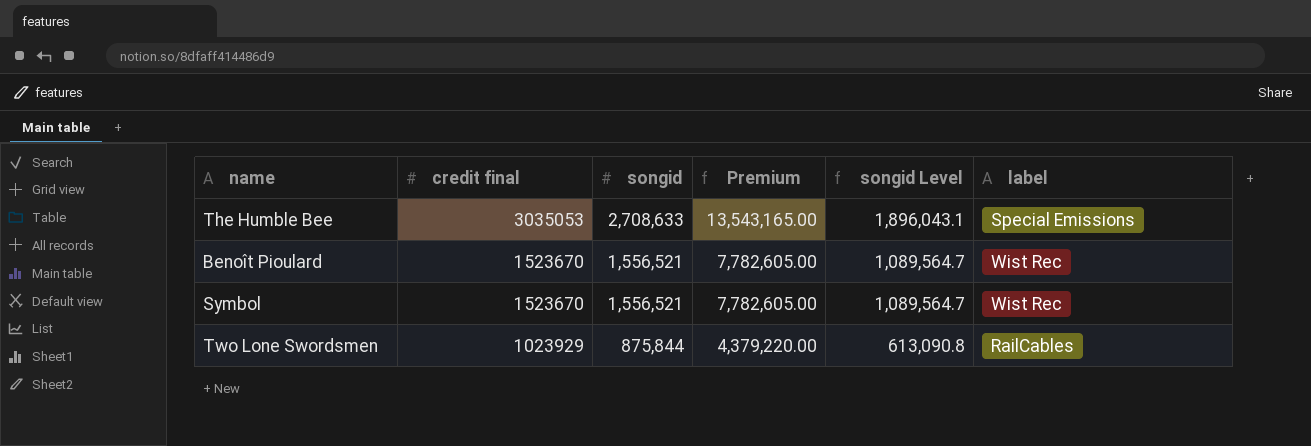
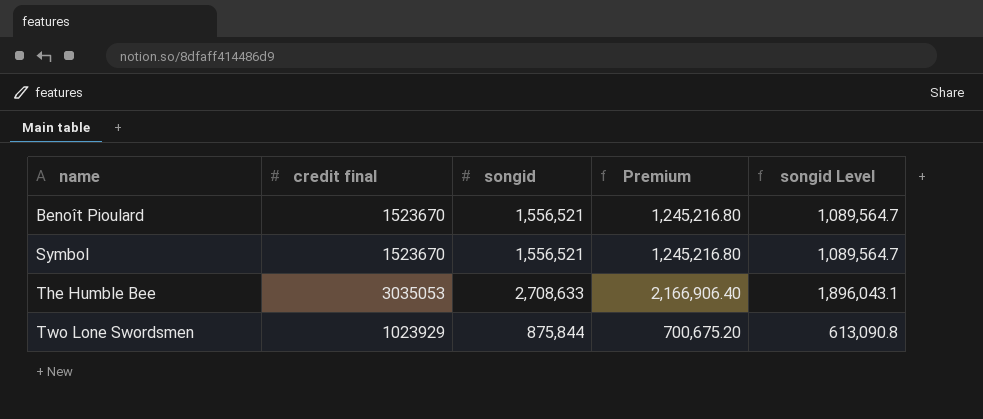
row order: credit final descending -> name ascending
column label | position: 6 -> none
column Premium | formula: [songid] * 5 -> [songid] * 0.8

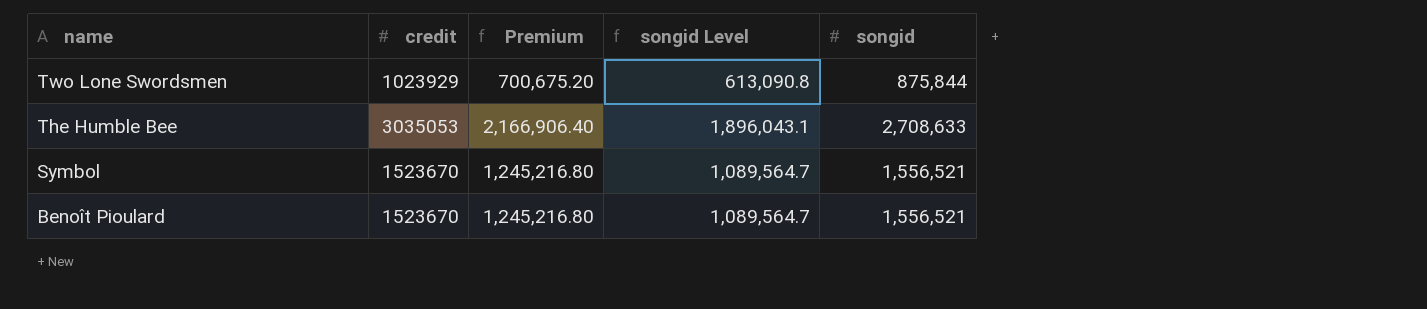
row order: name ascending -> name descending
column name: credit final -> credit
column songid | position: 3 -> 5

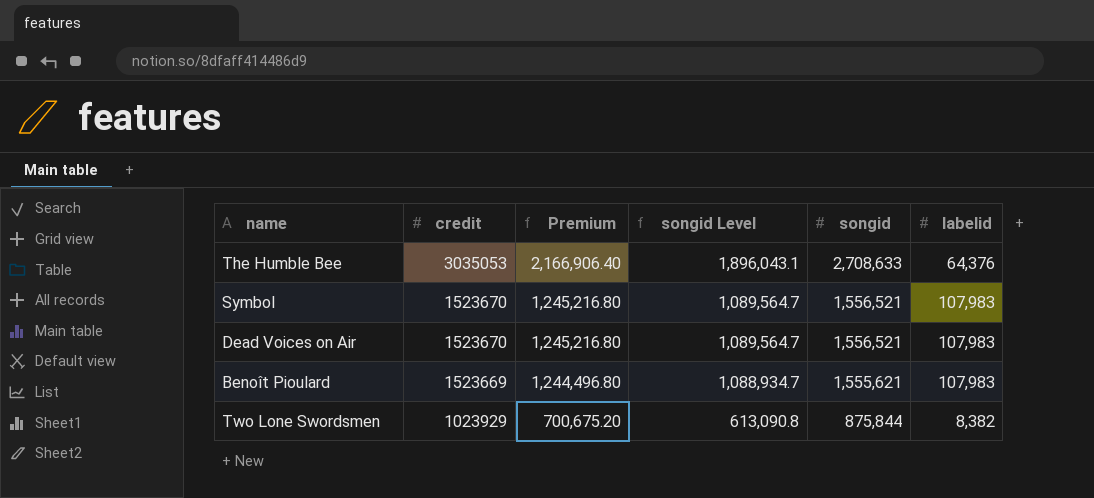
row order: name descending -> credit descending
column labelid | position: none -> 6
row Dead Voices on Air: none -> 1523670 | 1,245,216.80 | 1,089,564.7 | 1,556,521 | 107,983
Benoît Pioulard | credit: 1523670 -> 1523669
Benoît Pioulard | Premium: 1,245,216.80 -> 1,244,496.80
Benoît Pioulard | songid Level: 1,089,564.7 -> 1,088,934.7
Benoît Pioulard | songid: 1,556,521 -> 1,555,621

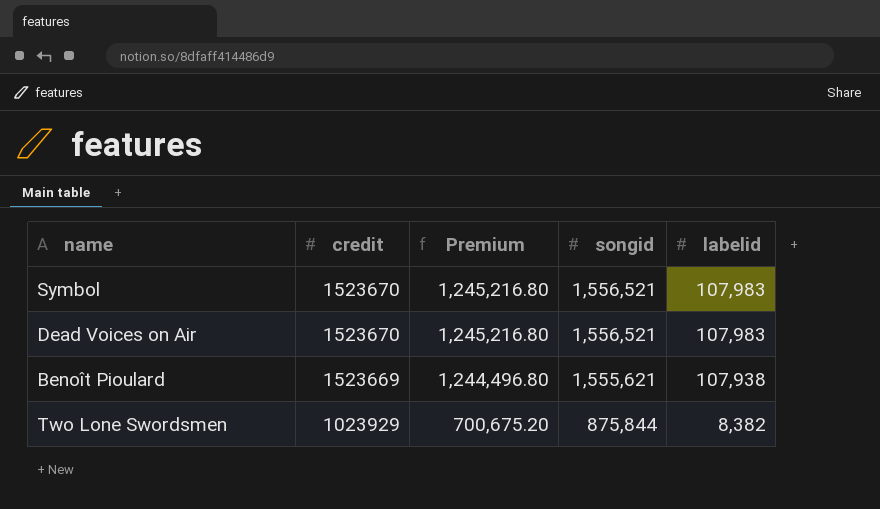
column songid Level | formula: [songid] * 0.7 -> none
row The Humble Bee: 3035053 | 2,166,906.40 | 1,896,043.1 | 2,708,633 | 64,376 -> none
Benoît Pioulard | labelid: 107,983 -> 107,938

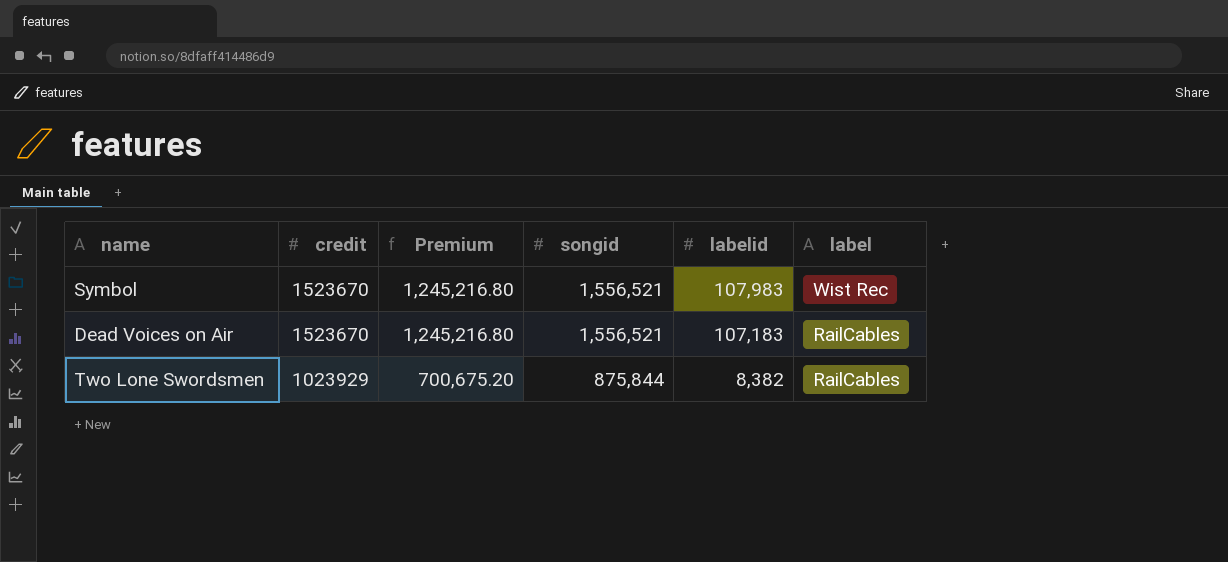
column label | position: none -> 6
row Benoît Pioulard: 1523669 | 1,244,496.80 | 1,555,621 | 107,938 -> none
Dead Voices on Air | labelid: 107,983 -> 107,183

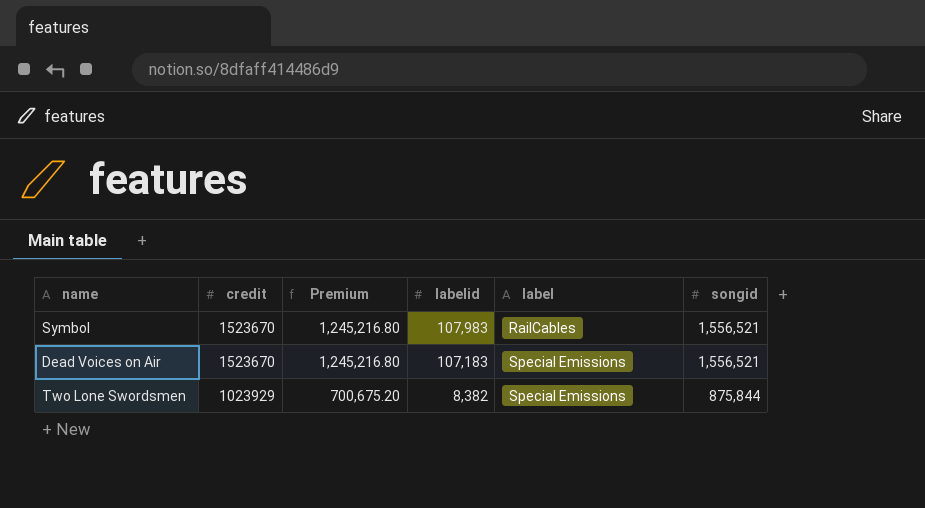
column songid | position: 4 -> 6
Symbol | label: Wist Rec -> RailCables
Dead Voices on Air | label: RailCables -> Special Emissions
Two Lone Swordsmen | label: RailCables -> Special Emissions

